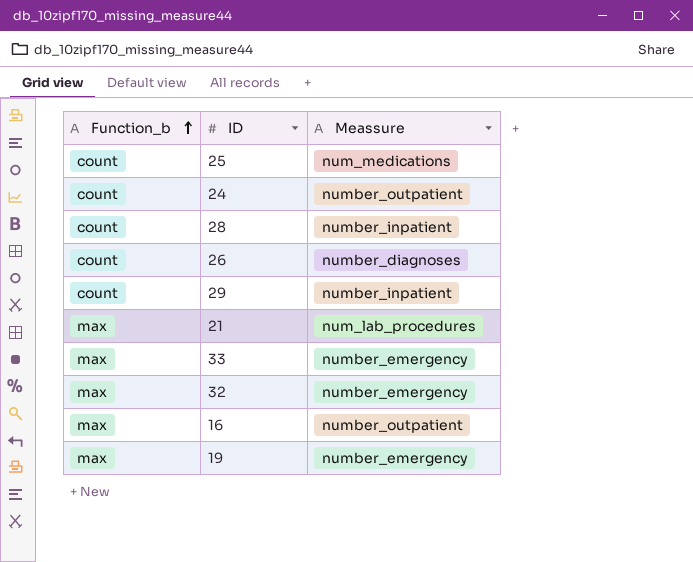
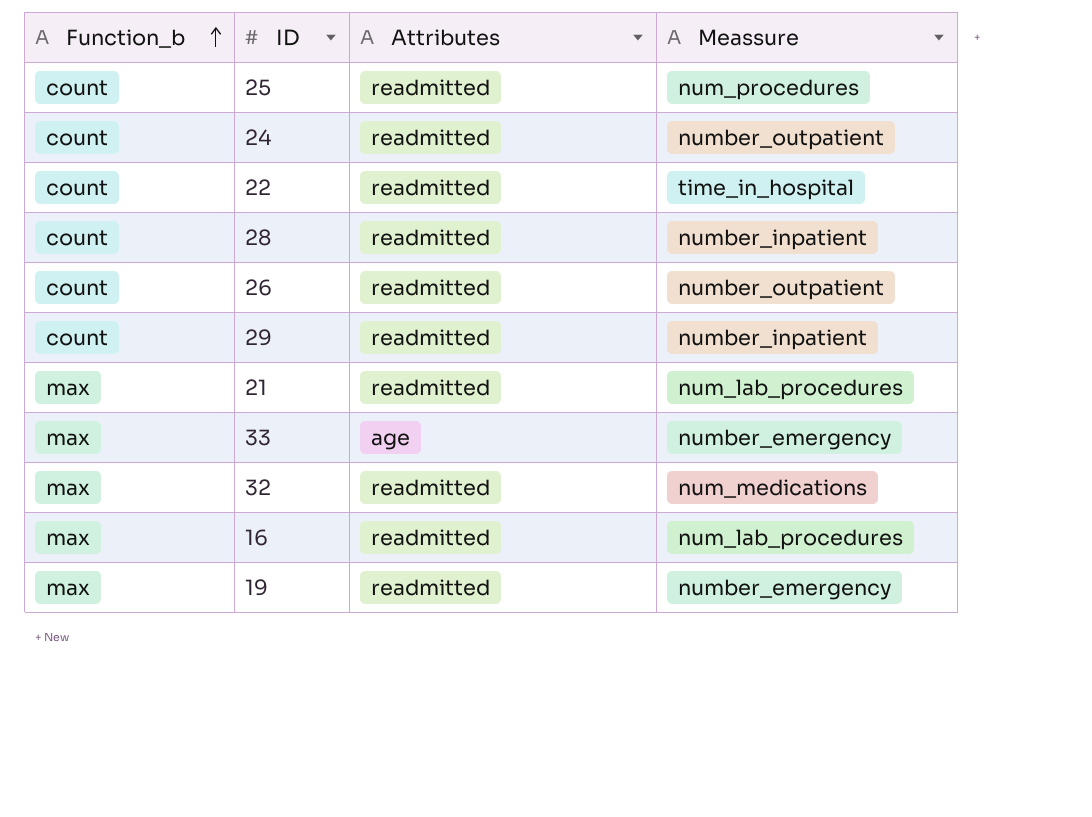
column Attributes | position: none -> 3
25 | Meassure: num_medications -> num_procedures
row 22: none -> count | readmitted | time_in_hospital
26 | Meassure: number_diagnoses -> number_outpatient
32 | Meassure: number_emergency -> num_medications
16 | Meassure: number_outpatient -> num_lab_procedures

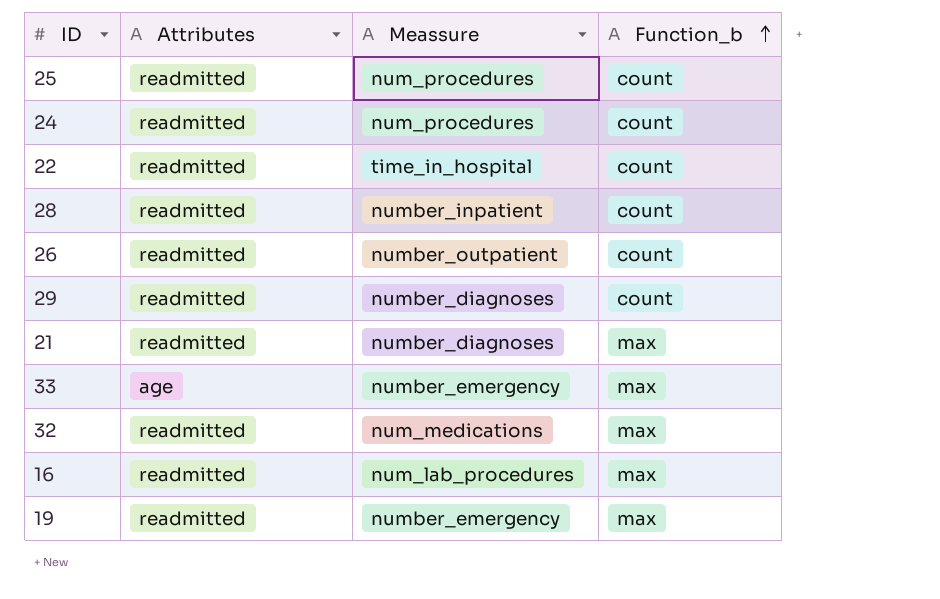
column Function_b | position: 1 -> 4
24 | Meassure: number_outpatient -> num_procedures
29 | Meassure: number_inpatient -> number_diagnoses
21 | Meassure: num_lab_procedures -> number_diagnoses

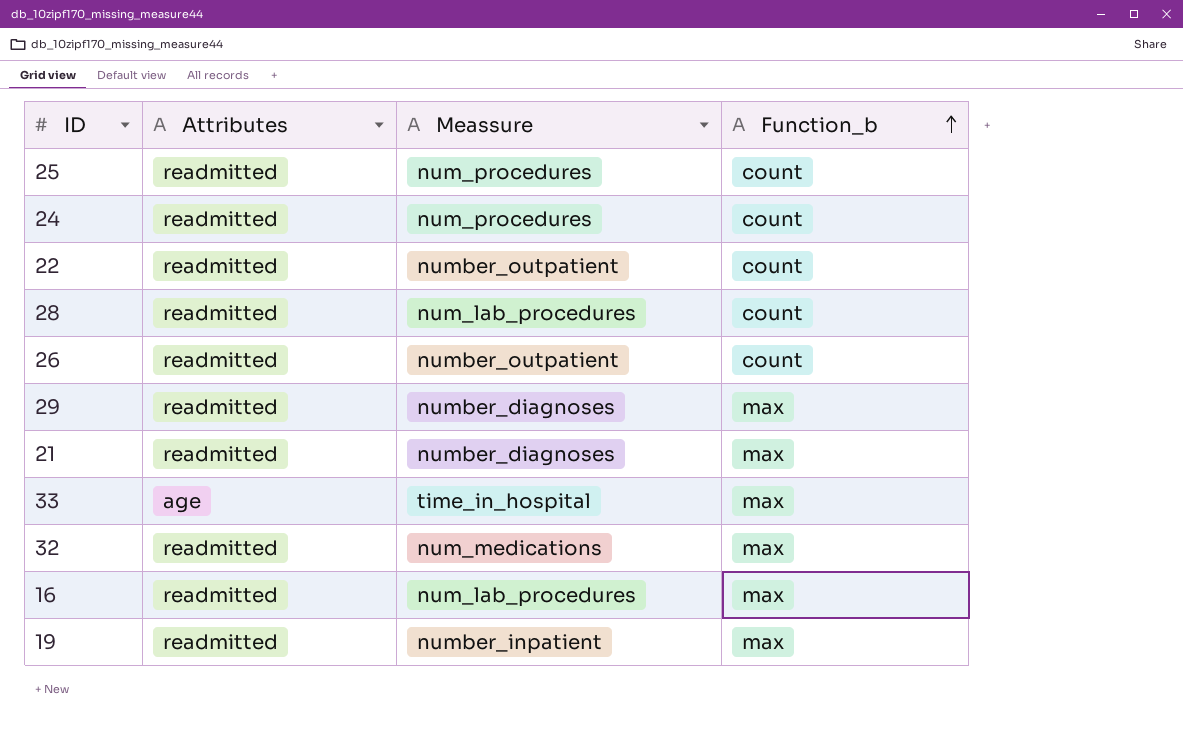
22 | Meassure: time_in_hospital -> number_outpatient
28 | Meassure: number_inpatient -> num_lab_procedures
29 | Function_b: count -> max
33 | Meassure: number_emergency -> time_in_hospital
19 | Meassure: number_emergency -> number_inpatient

